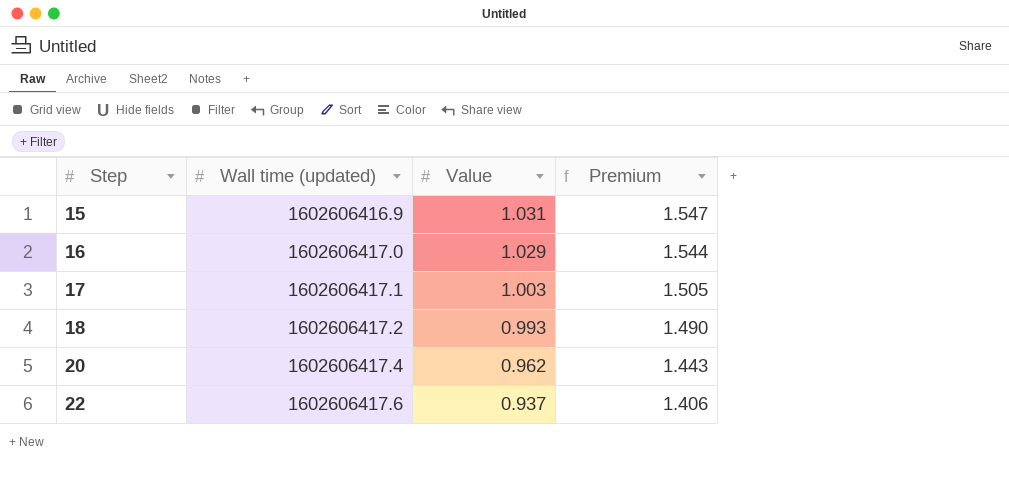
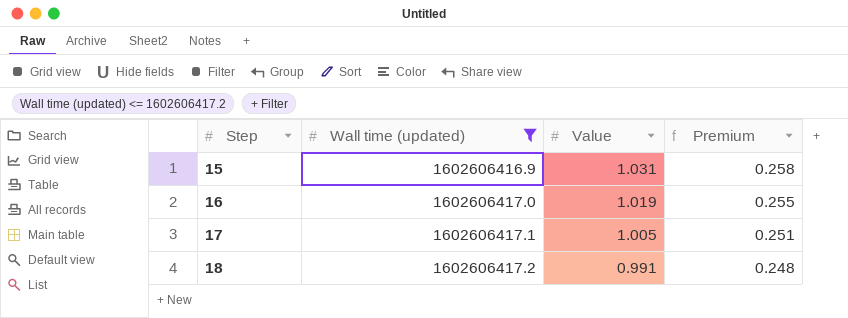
filter: none -> Wall time (updated) <= 1602606417.2
column Premium | formula: [Value] * 1.5 -> [Value] * 0.25
16 | Value: 1.029 -> 1.019
17 | Value: 1.003 -> 1.005
18 | Value: 0.993 -> 0.991

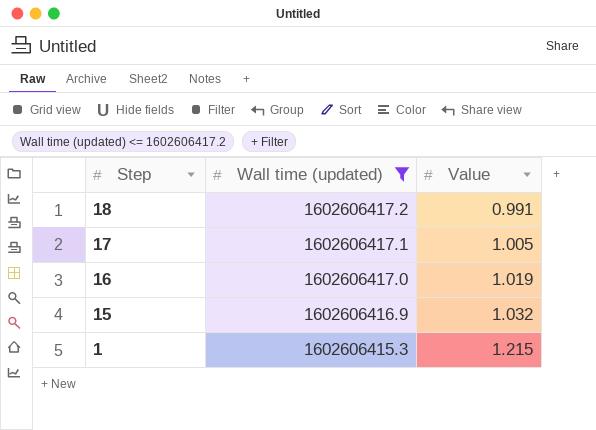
row order: Step ascending -> Step descending
column Premium | formula: [Value] * 0.25 -> none
15 | Value: 1.031 -> 1.032
row 1: none -> 1602606415.3 | 1.215

